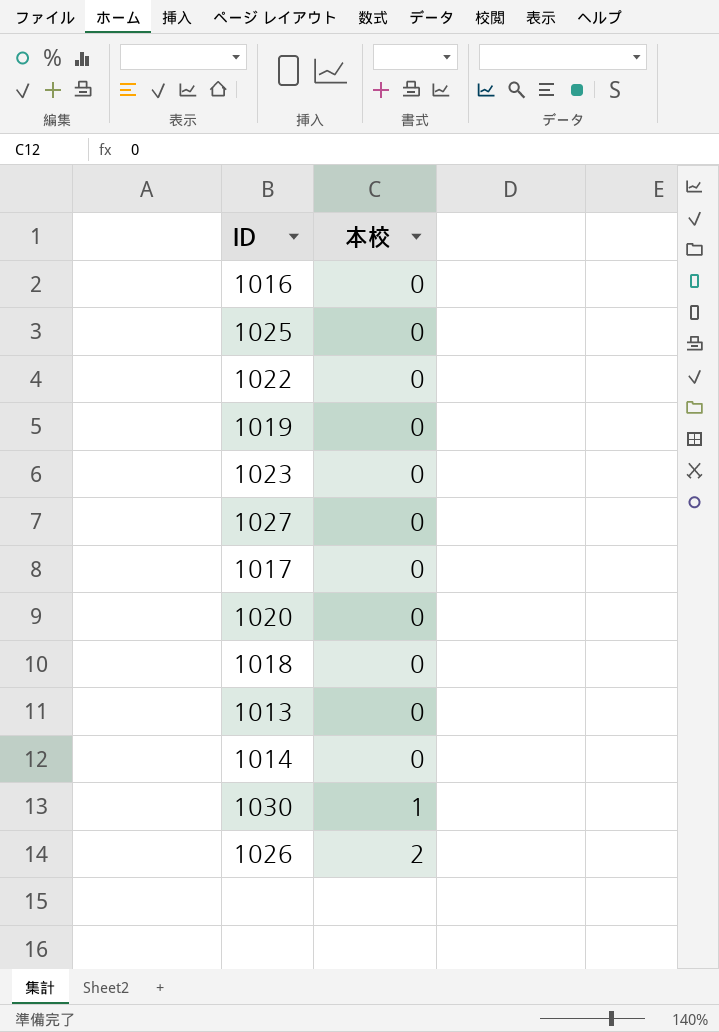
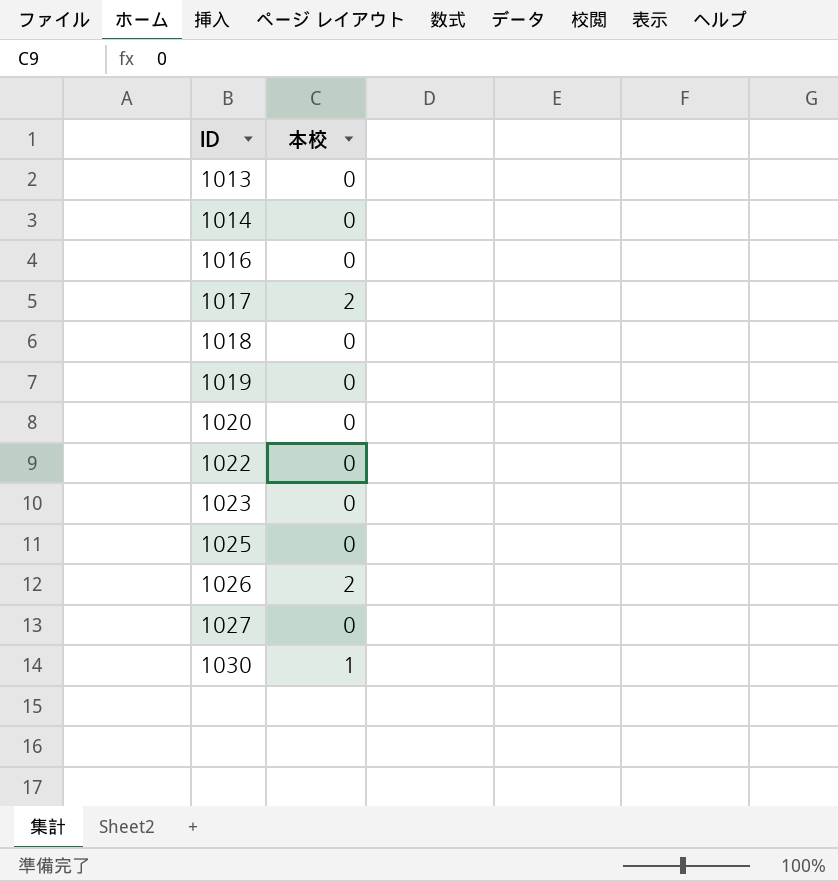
row order: 本校 ascending -> ID ascending
1017 | 本校: 0 -> 2

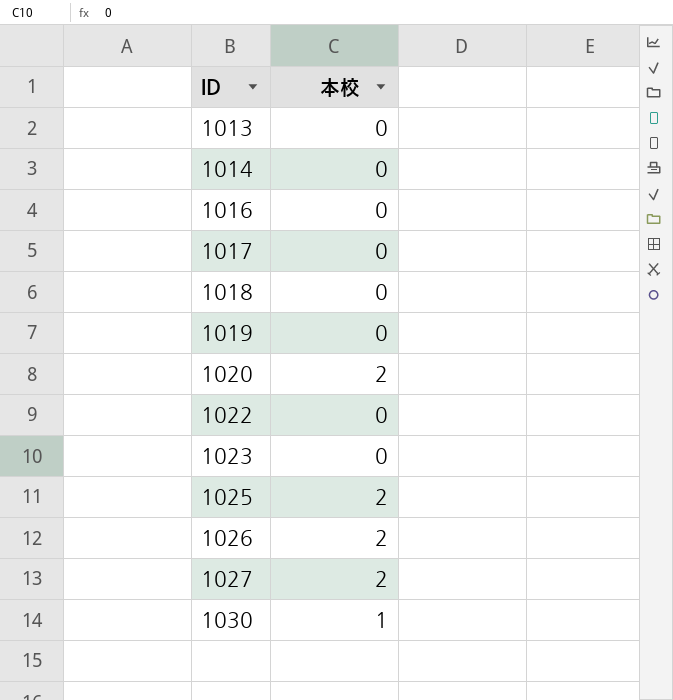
1017 | 本校: 2 -> 0
1020 | 本校: 0 -> 2
1025 | 本校: 0 -> 2
1027 | 本校: 0 -> 2

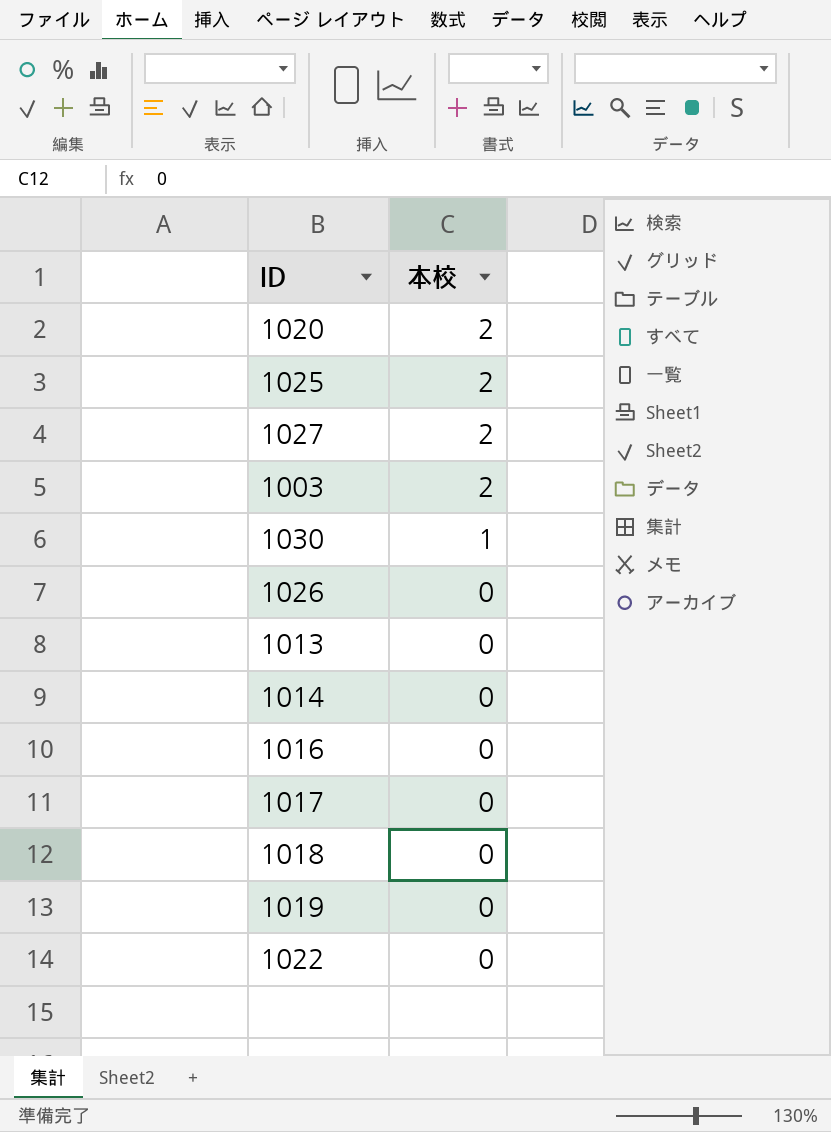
row order: ID ascending -> 本校 descending
row 1023: 0 -> none
row 1003: none -> 2
1026 | 本校: 2 -> 0

